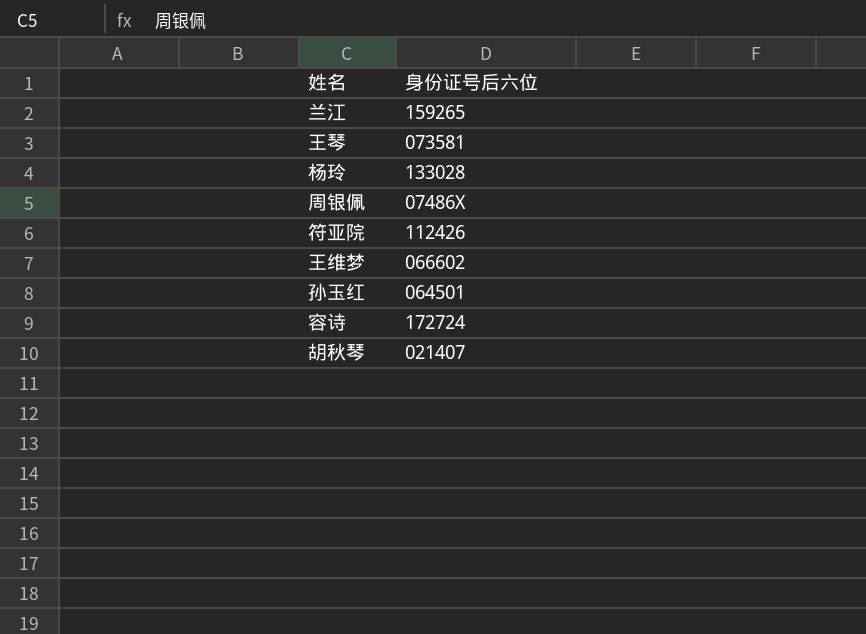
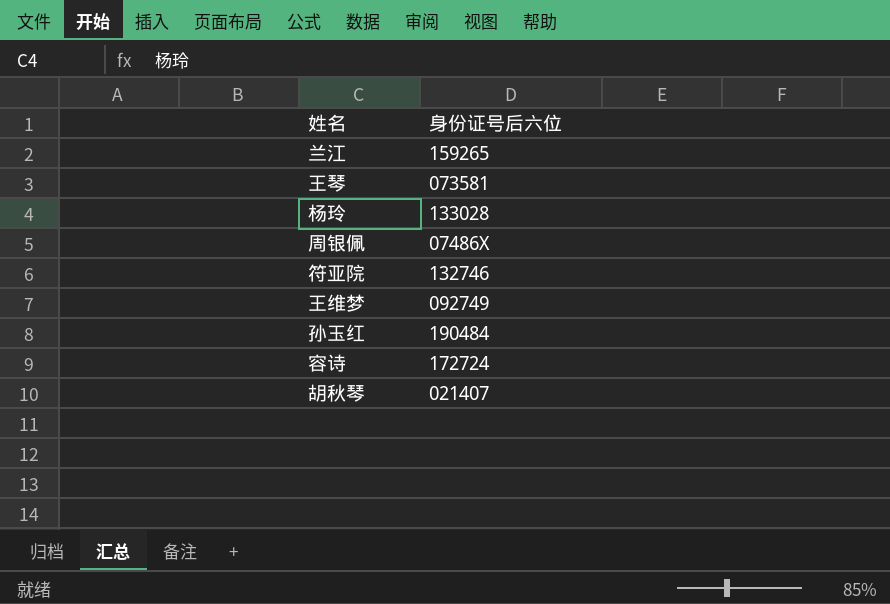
符亚院 | 身份证号后六位: 112426 -> 132746
王维梦 | 身份证号后六位: 066602 -> 092749
孙玉红 | 身份证号后六位: 064501 -> 190484

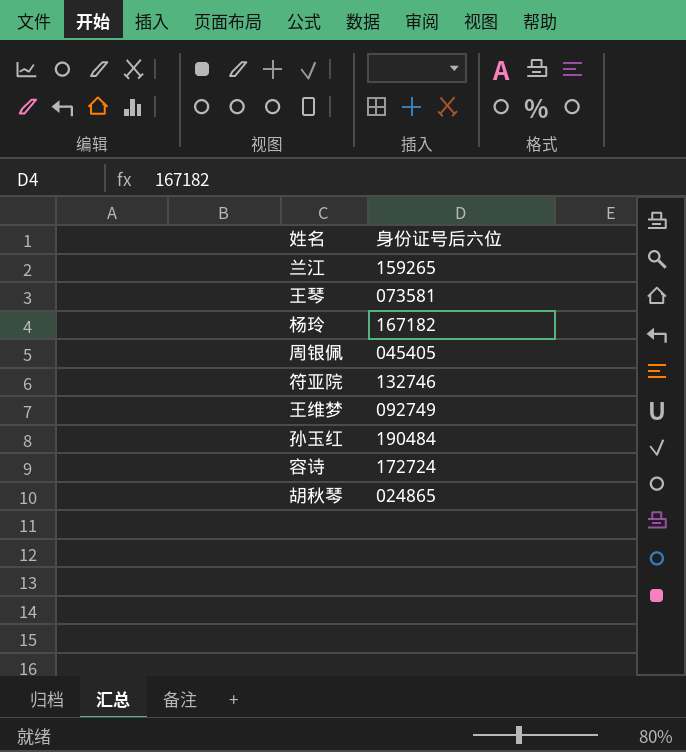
杨玲 | 身份证号后六位: 133028 -> 167182
周银佩 | 身份证号后六位: 07486X -> 045405
胡秋琴 | 身份证号后六位: 021407 -> 024865

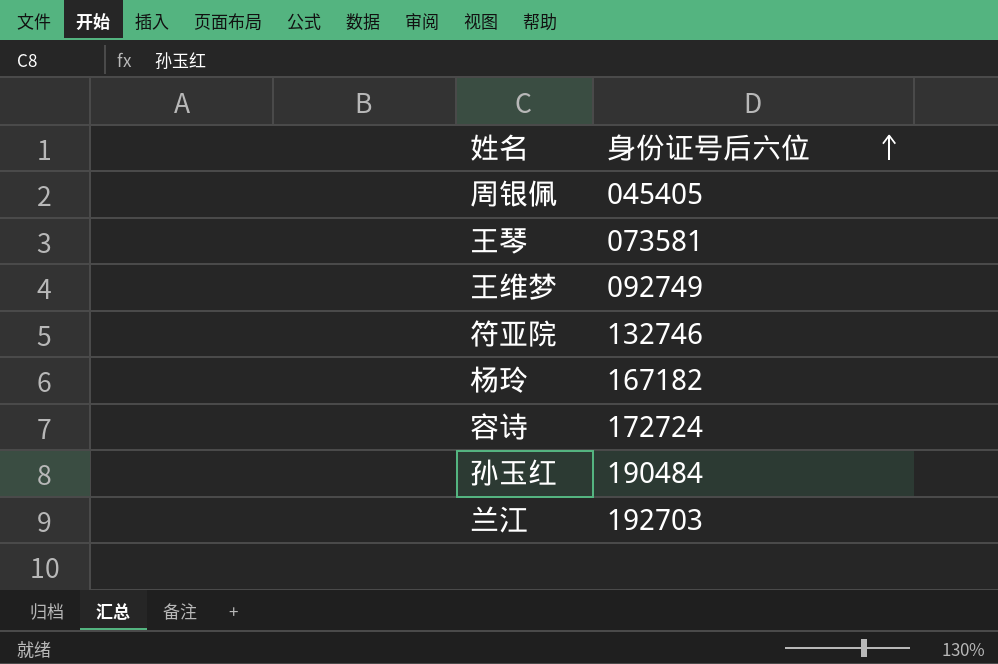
row order: none -> 身份证号后六位 ascending
row 胡秋琴: 024865 -> none
兰江 | 身份证号后六位: 159265 -> 192703

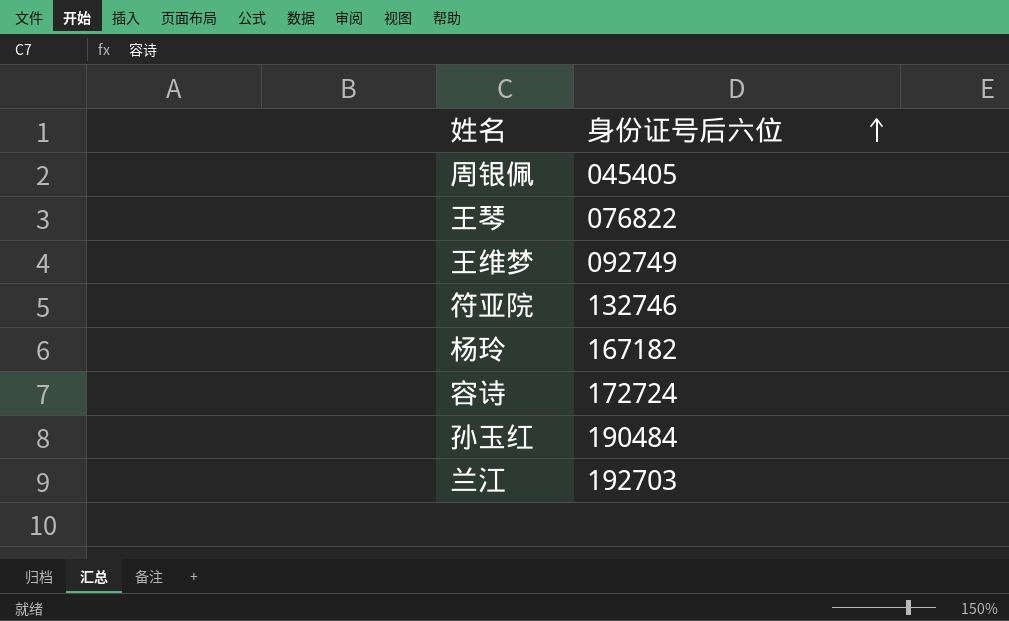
王琴 | 身份证号后六位: 073581 -> 076822

